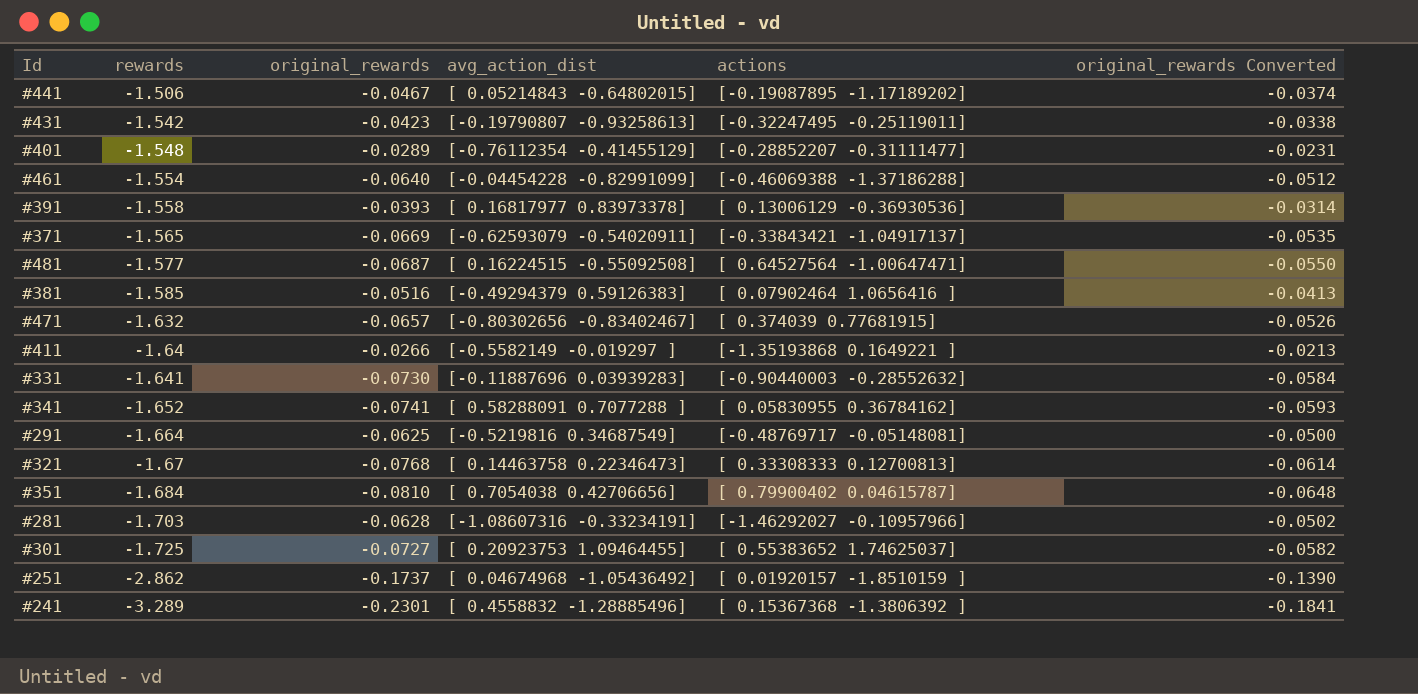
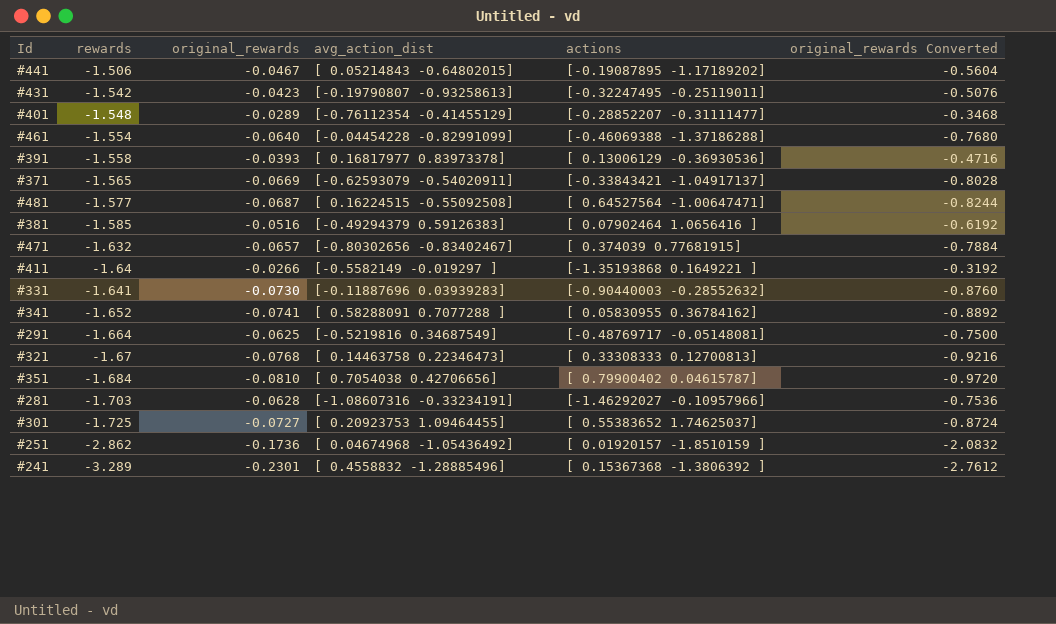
column original_rewards Converted | formula: [original_rewards] * 0.8 -> [original_rewards] * 12
#251 | original_rewards: -0.1737 -> -0.1736

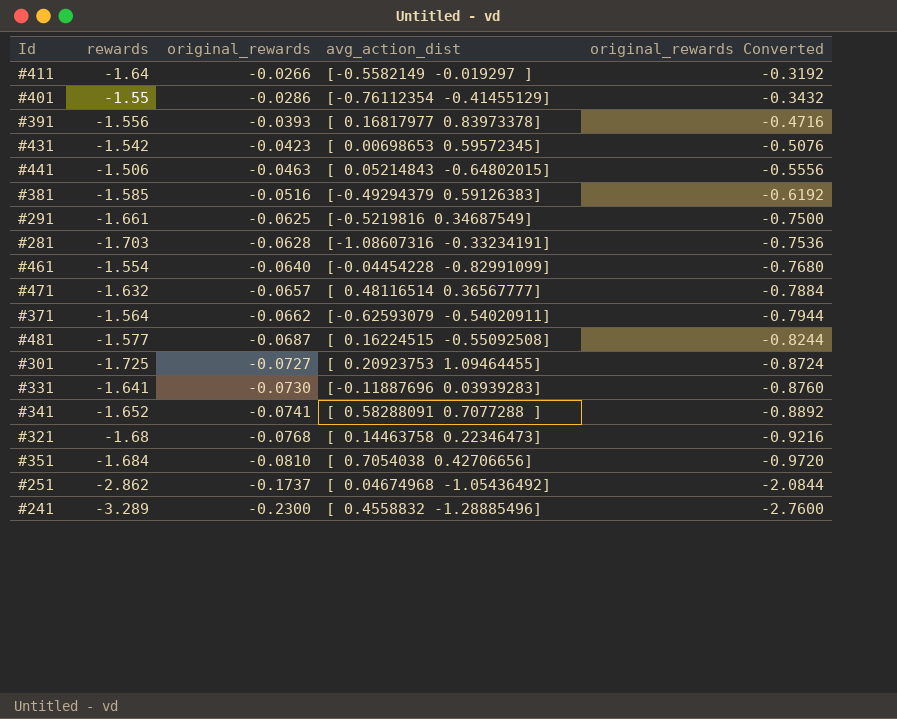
row order: rewards descending -> original_rewards descending
column actions | position: 5 -> none
#401 | rewards: -1.548 -> -1.55
#401 | original_rewards: -0.0289 -> -0.0286
#401 | original_rewards Converted: -0.3468 -> -0.3432
#391 | rewards: -1.558 -> -1.556
#431 | avg_action_dist: [-0.19790807 -0.93258613] -> [ 0.00698653 0.59572345]
#441 | original_rewards: -0.0467 -> -0.0463
#441 | original_rewards Converted: -0.5604 -> -0.5556
#291 | rewards: -1.664 -> -1.661
#471 | avg_action_dist: [-0.80302656 -0.83402467] -> [ 0.48116514 0.36567777]
#371 | rewards: -1.565 -> -1.564
#371 | original_rewards: -0.0669 -> -0.0662
#371 | original_rewards Converted: -0.8028 -> -0.7944
#321 | rewards: -1.67 -> -1.68
#251 | original_rewards: -0.1736 -> -0.1737
#251 | original_rewards Converted: -2.0832 -> -2.0844
#241 | original_rewards: -0.2301 -> -0.2300
#241 | original_rewards Converted: -2.7612 -> -2.7600

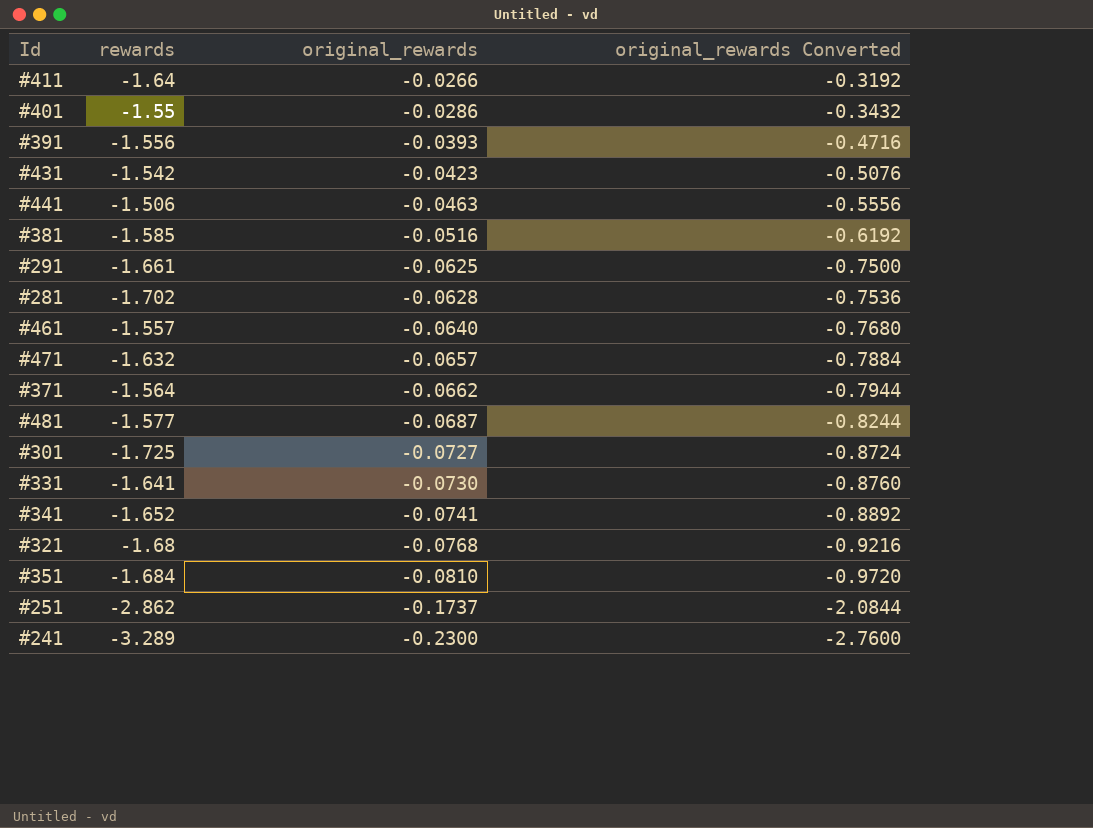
column avg_action_dist | position: 4 -> none
#281 | rewards: -1.703 -> -1.702
#461 | rewards: -1.554 -> -1.557

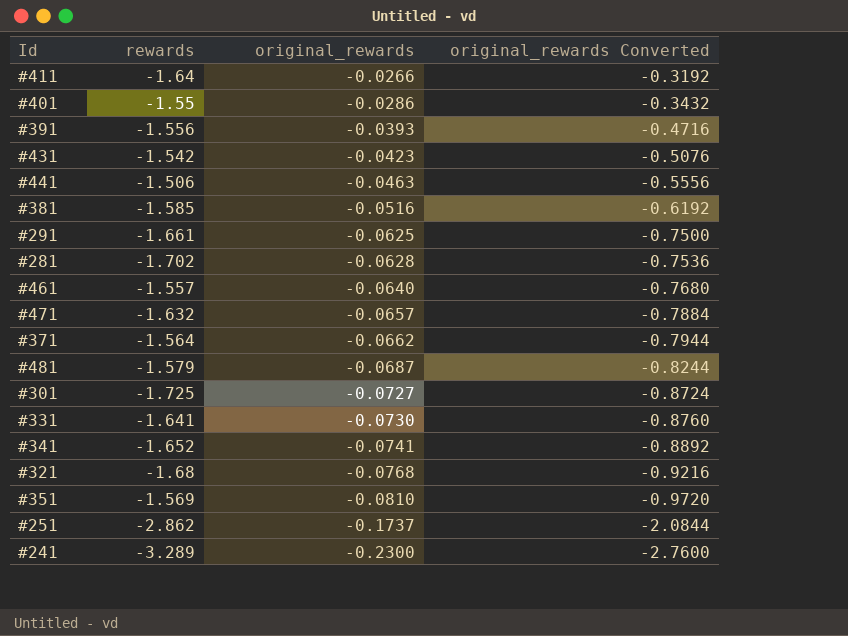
#481 | rewards: -1.577 -> -1.579
#351 | rewards: -1.684 -> -1.569

